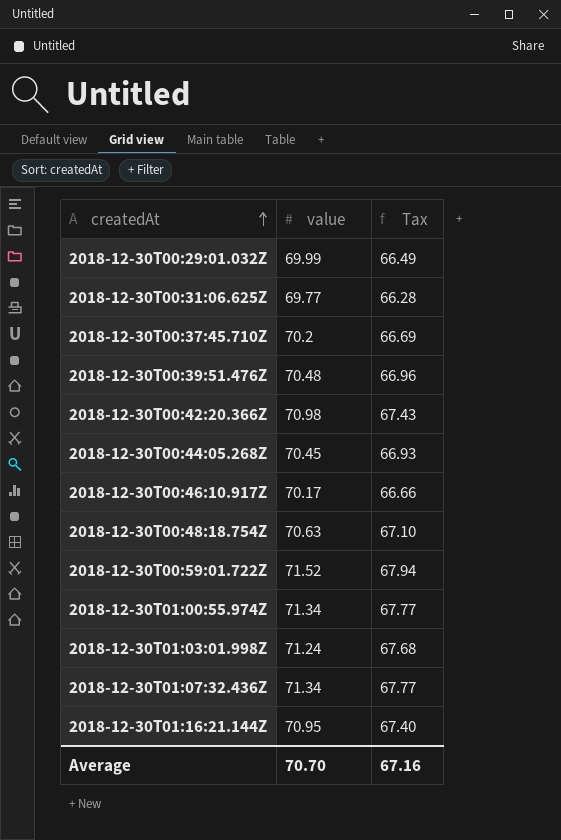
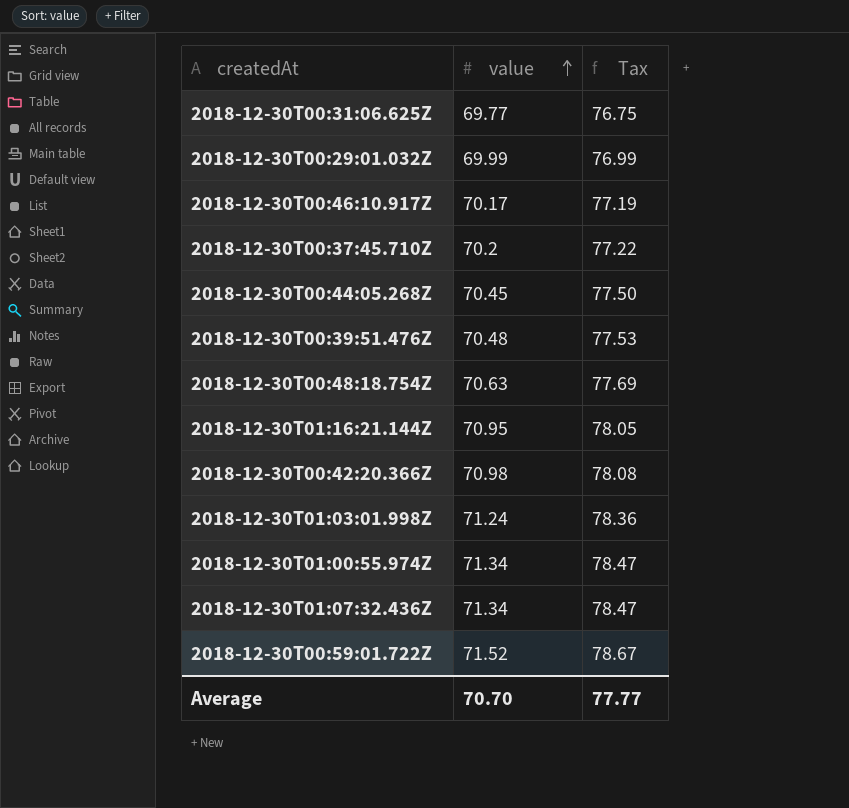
row order: createdAt ascending -> value ascending
column Tax | formula: [value] * 0.95 -> [value] * 1.1
Average | Tax: 67.16 -> 77.77

